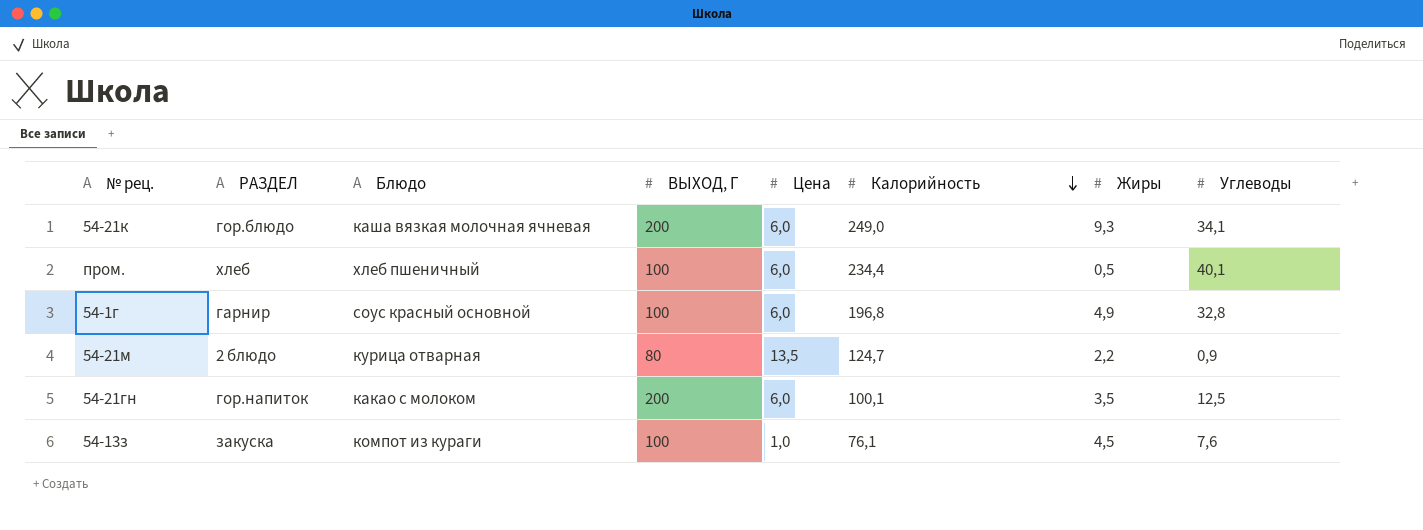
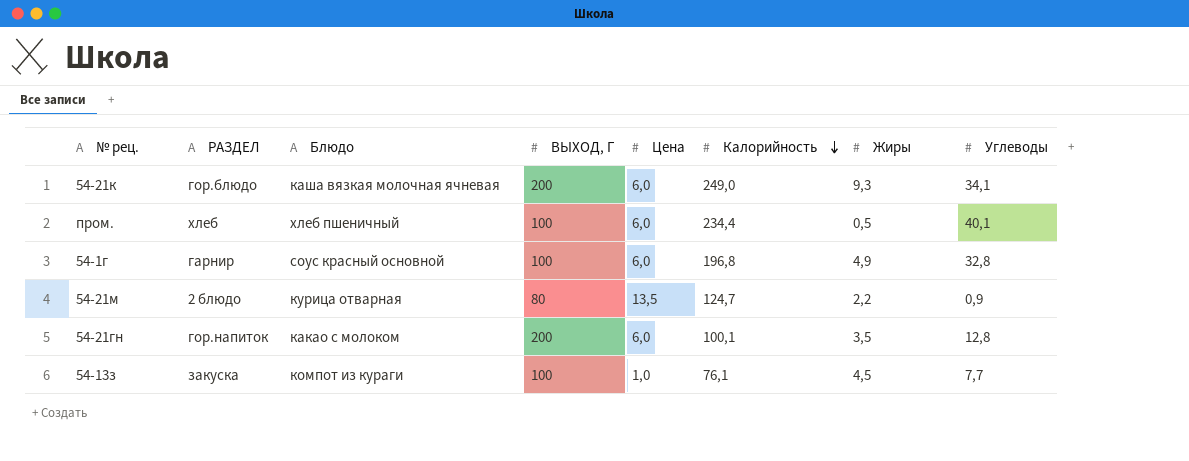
54-21гн | Углеводы: 12,5 -> 12,8
54-13з | Углеводы: 7,6 -> 7,7

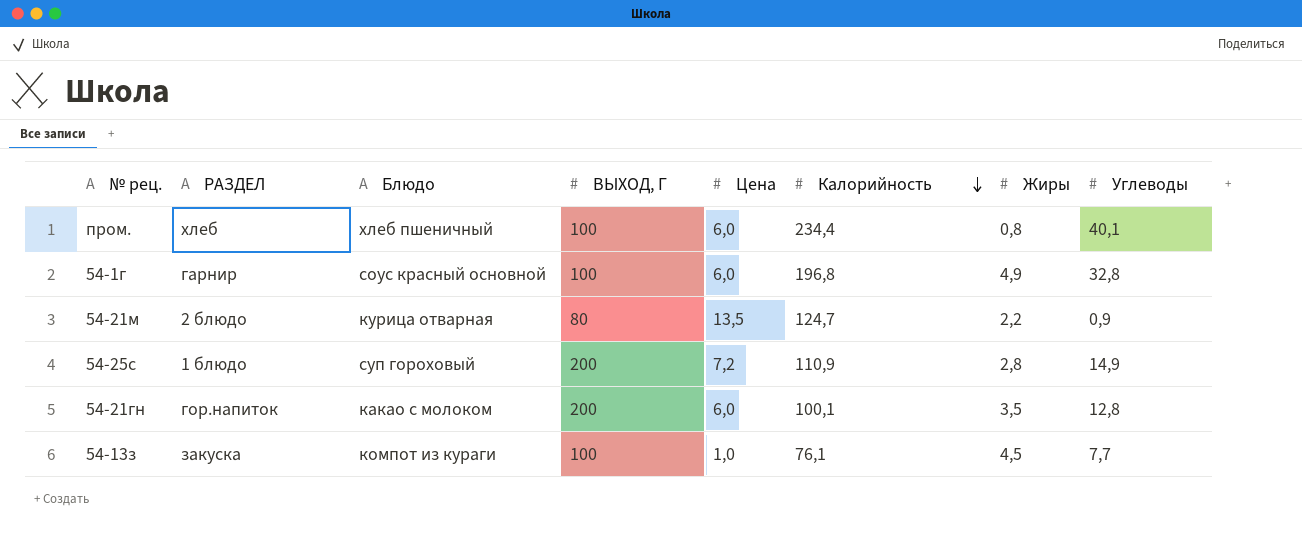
row 54-21к: гор.блюдо | каша вязкая молочная ячневая | 200 | 6,0 | 249,0 | 9,3 | 34,1 -> none
пром. | Жиры: 0,5 -> 0,8
row 54-25с: none -> 1 блюдо | суп гороховый | 200 | 7,2 | 110,9 | 2,8 | 14,9

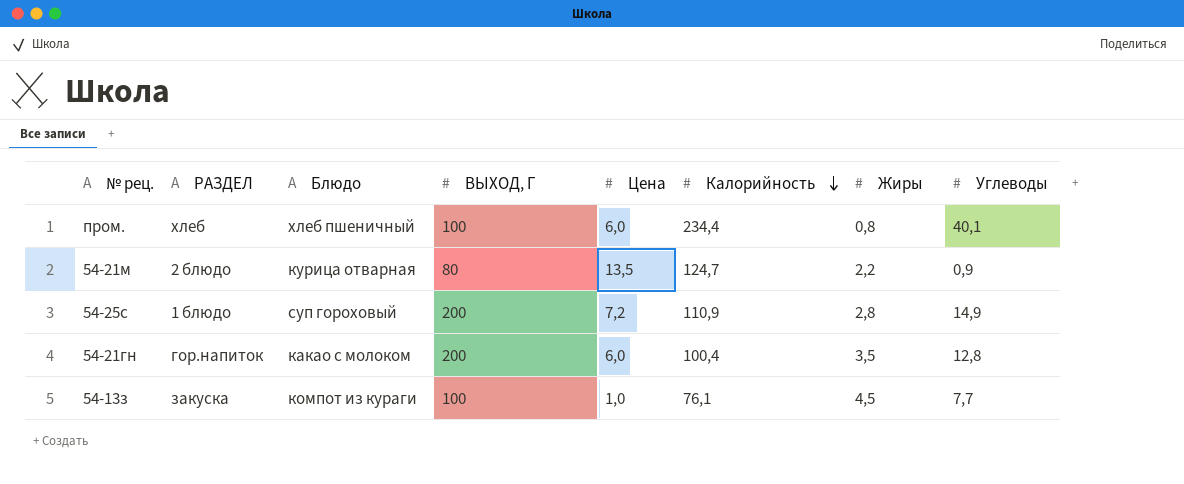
row 54-1г: гарнир | соус красный основной | 100 | 6,0 | 196,8 | 4,9 | 32,8 -> none
54-21гн | Калорийность: 100,1 -> 100,4

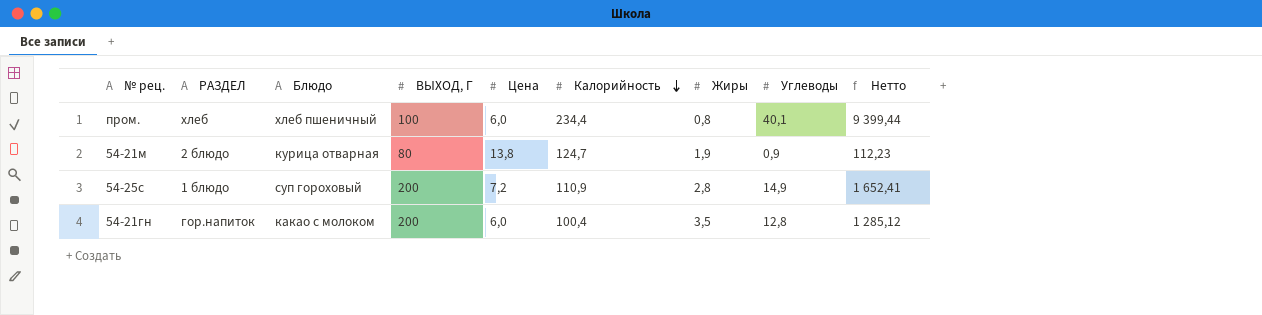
column Нетто | formula: none -> [Калорийность] * [Углеводы]
row 54-13з: закуска | компот из кураги | 100 | 1,0 | 76,1 | 4,5 | 7,7 -> none
54-21м | Цена: 13,5 -> 13,8
54-21м | Жиры: 2,2 -> 1,9

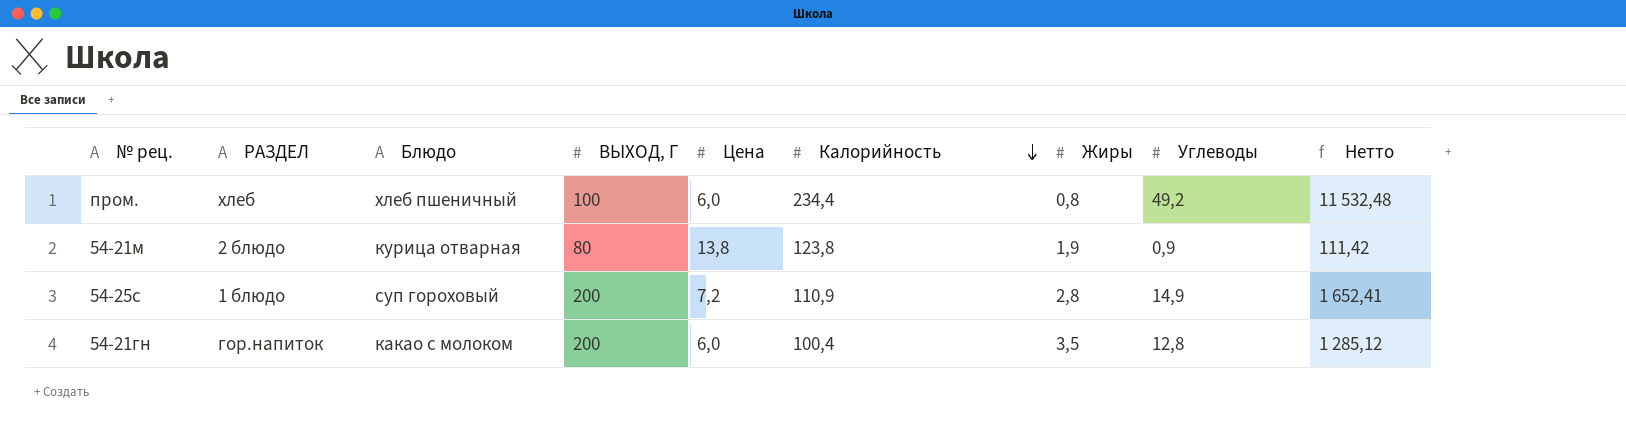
пром. | Углеводы: 40,1 -> 49,2
пром. | Нетто: 9 399,44 -> 11 532,48
54-21м | Калорийность: 124,7 -> 123,8
54-21м | Нетто: 112,23 -> 111,42

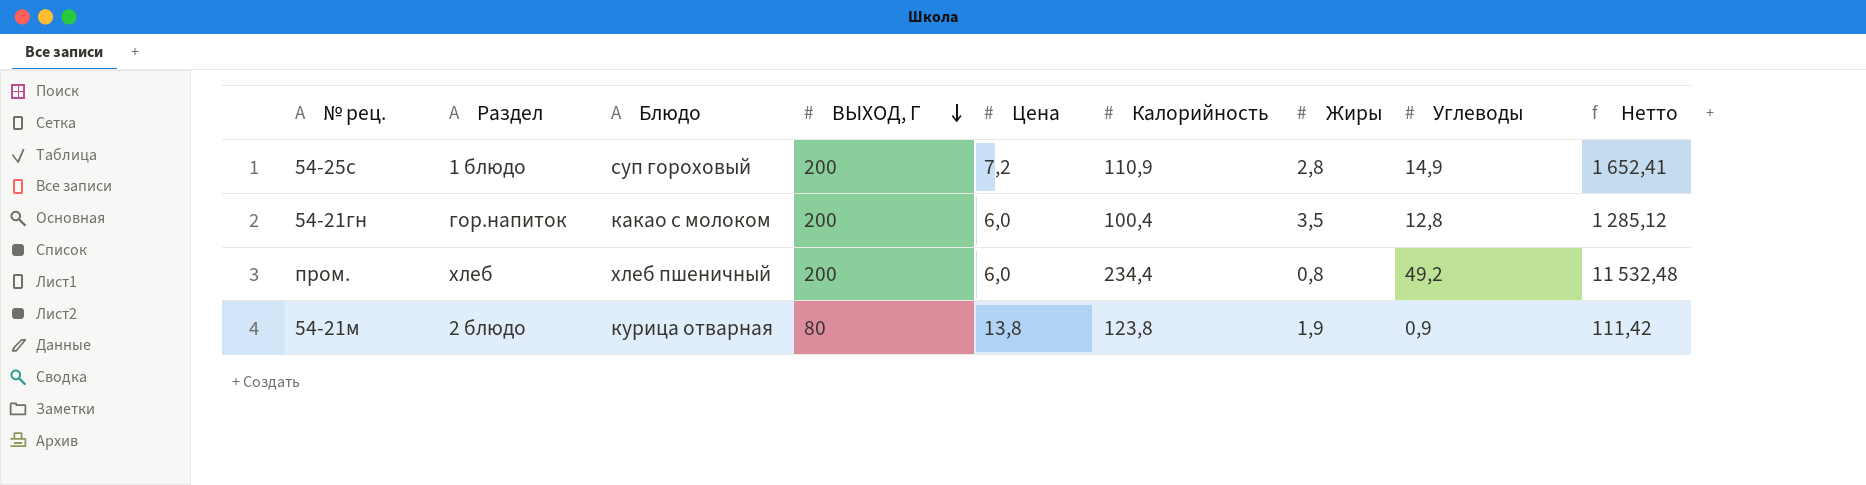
row order: Калорийность descending -> ВЫХОД, Г descending
column name: РАЗДЕЛ -> Раздел
пром. | ВЫХОД, Г: 100 -> 200

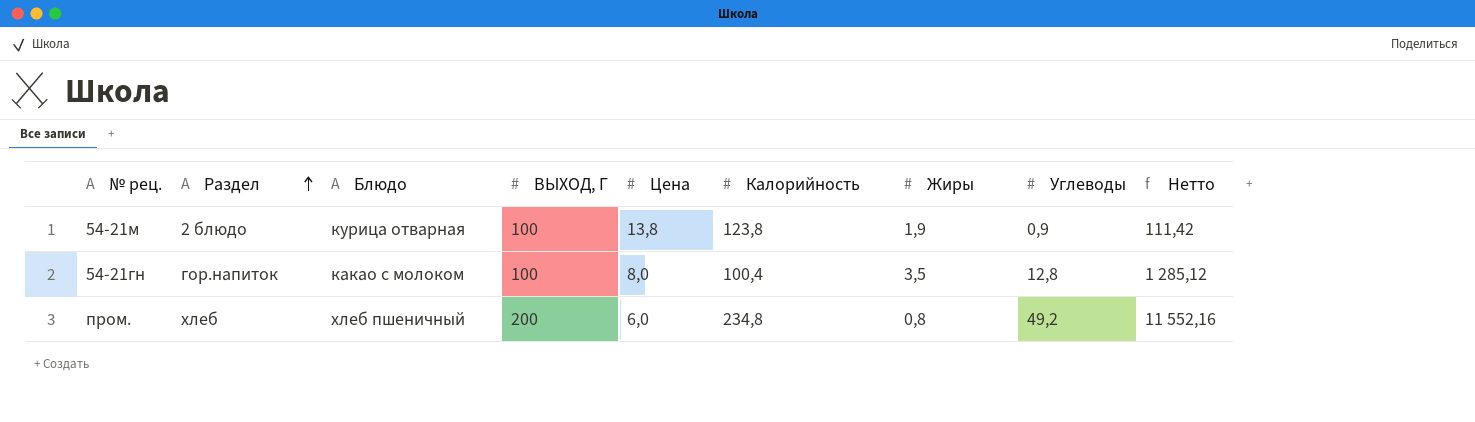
row order: ВЫХОД, Г descending -> Раздел ascending
row 54-25с: 1 блюдо | суп гороховый | 200 | 7,2 | 110,9 | 2,8 | 14,9 | 1 652,41 -> none
54-21м | ВЫХОД, Г: 80 -> 100
54-21гн | ВЫХОД, Г: 200 -> 100
54-21гн | Цена: 6,0 -> 8,0
пром. | Калорийность: 234,4 -> 234,8
пром. | Нетто: 11 532,48 -> 11 552,16

